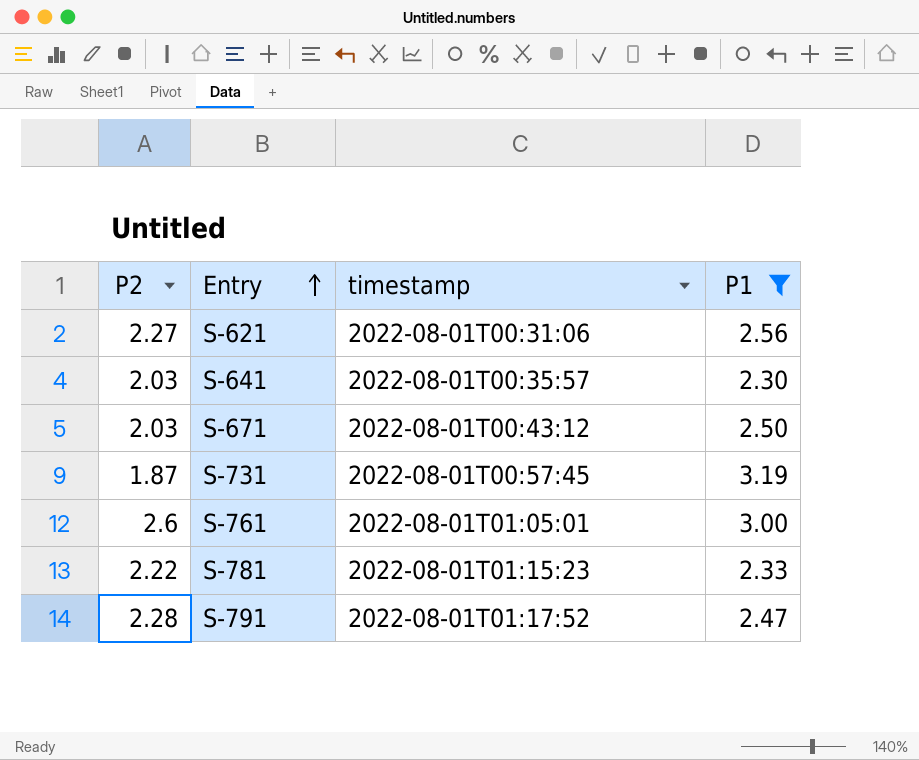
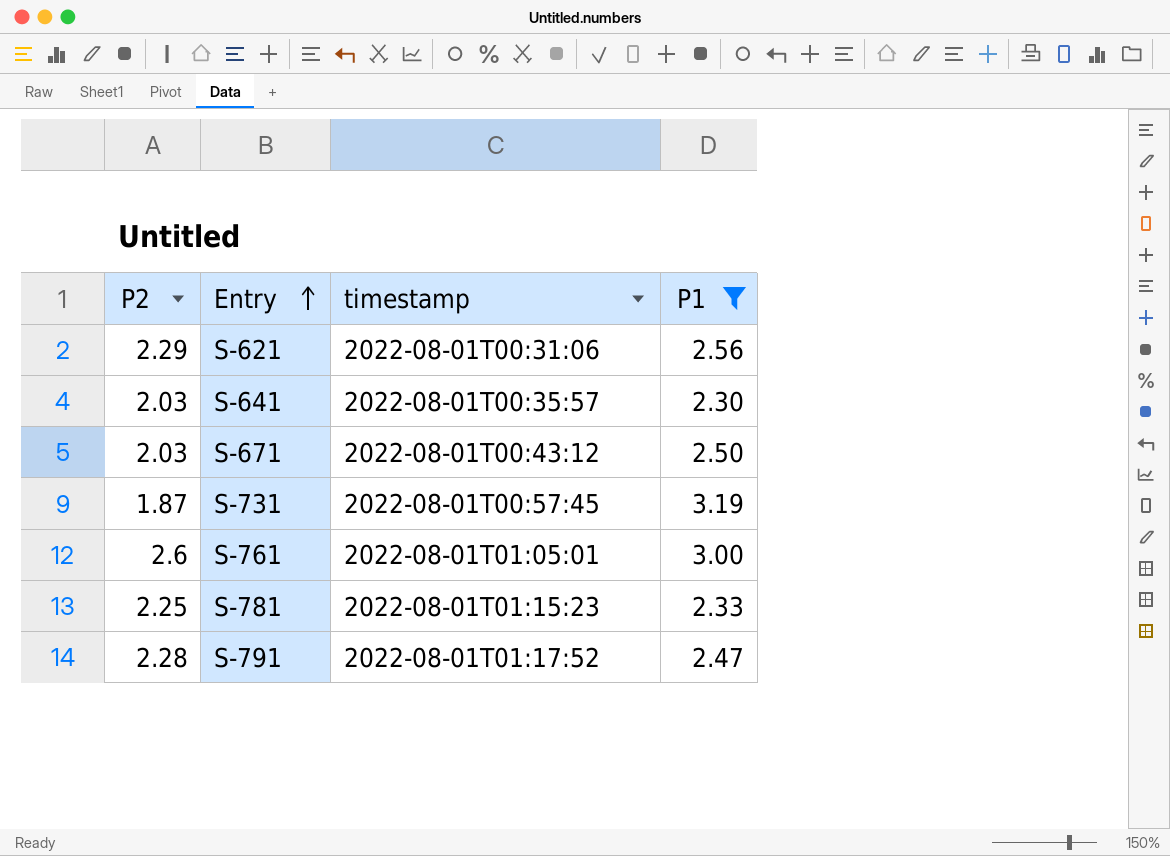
S-621 | P2: 2.27 -> 2.29
S-781 | P2: 2.22 -> 2.25

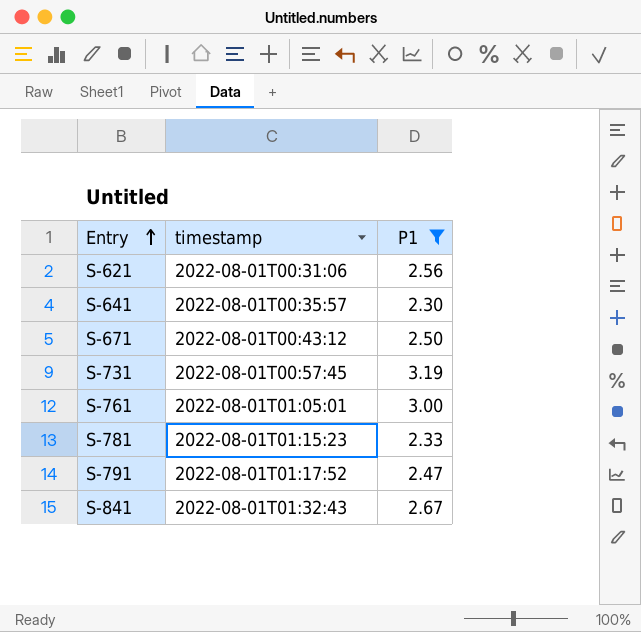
column P2 | position: 1 -> none
row S-841: none -> 2022-08-01T01:32:43 | 2.67

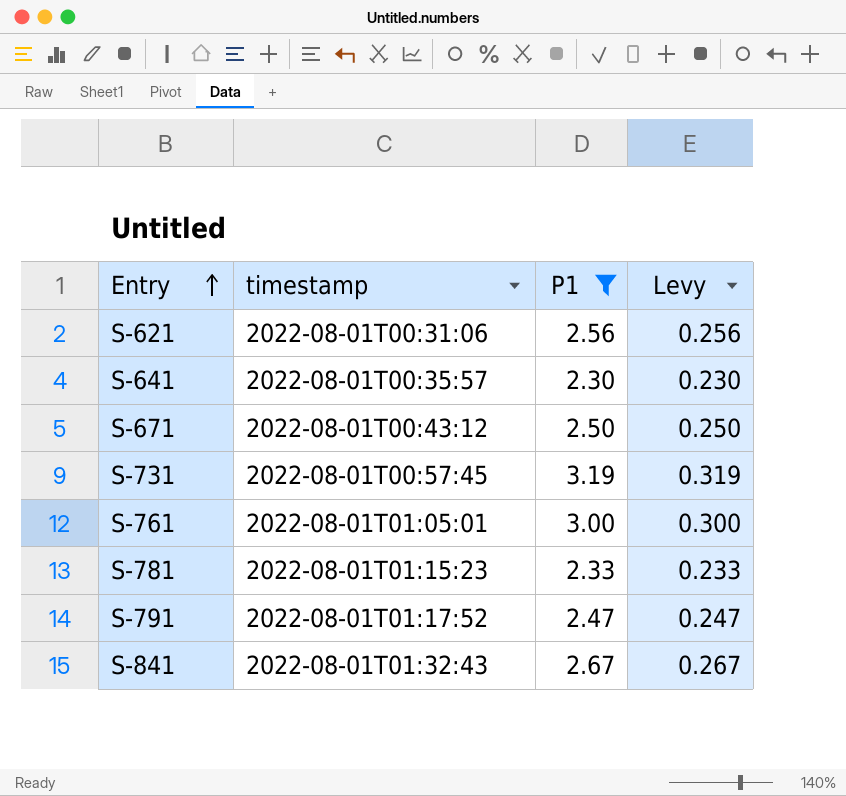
column Levy | formula: none -> [P1] * 0.1

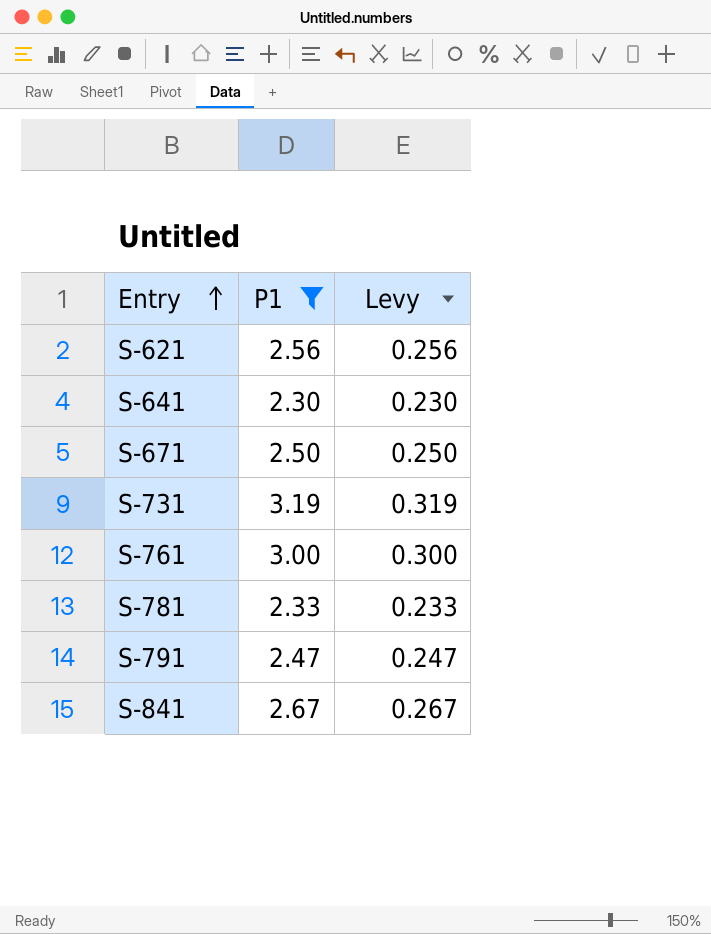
column timestamp | position: 2 -> none

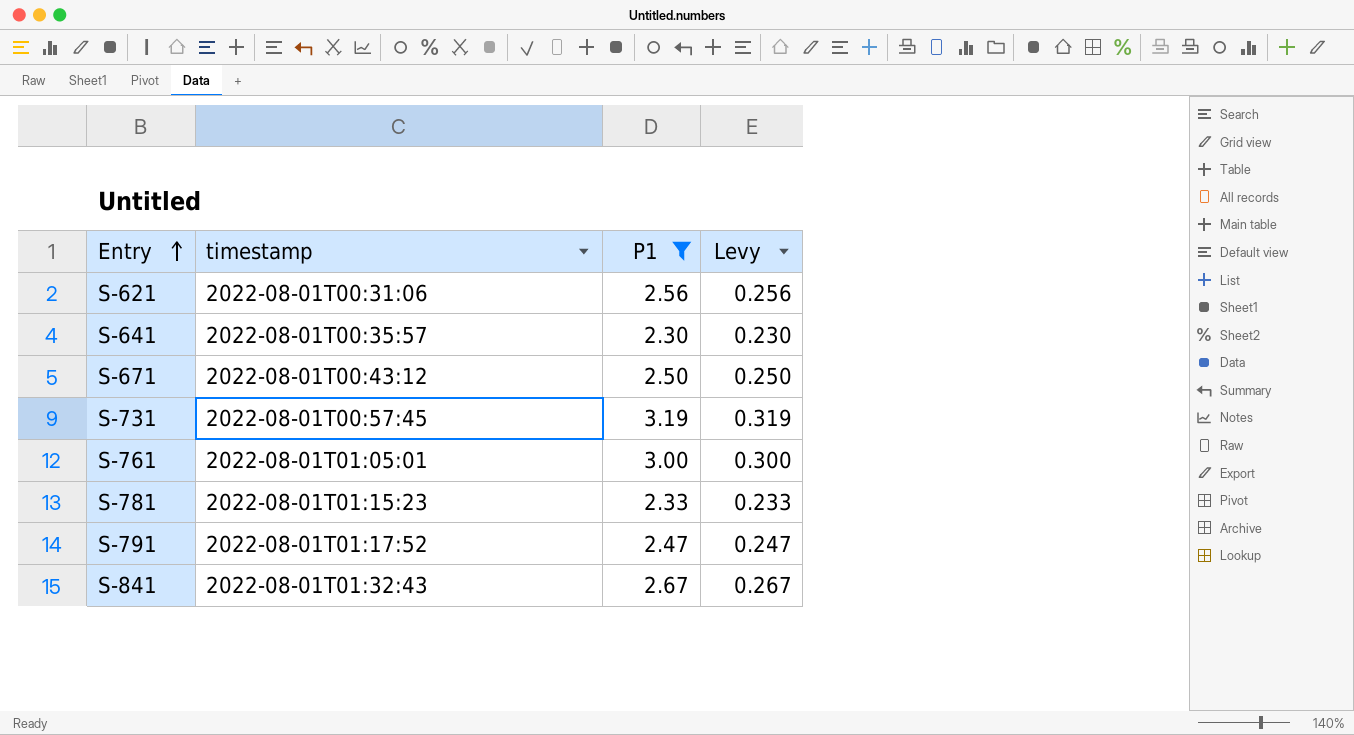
column timestamp | position: none -> 2

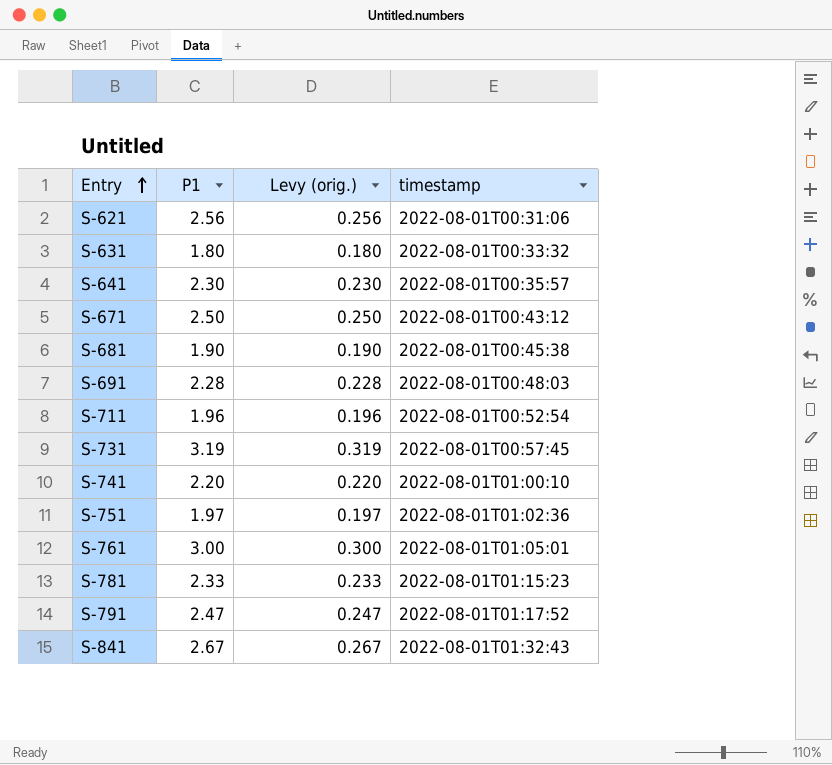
filter: P1 >= 2.30 -> none
column name: Levy -> Levy (orig.)
column timestamp | position: 2 -> 4

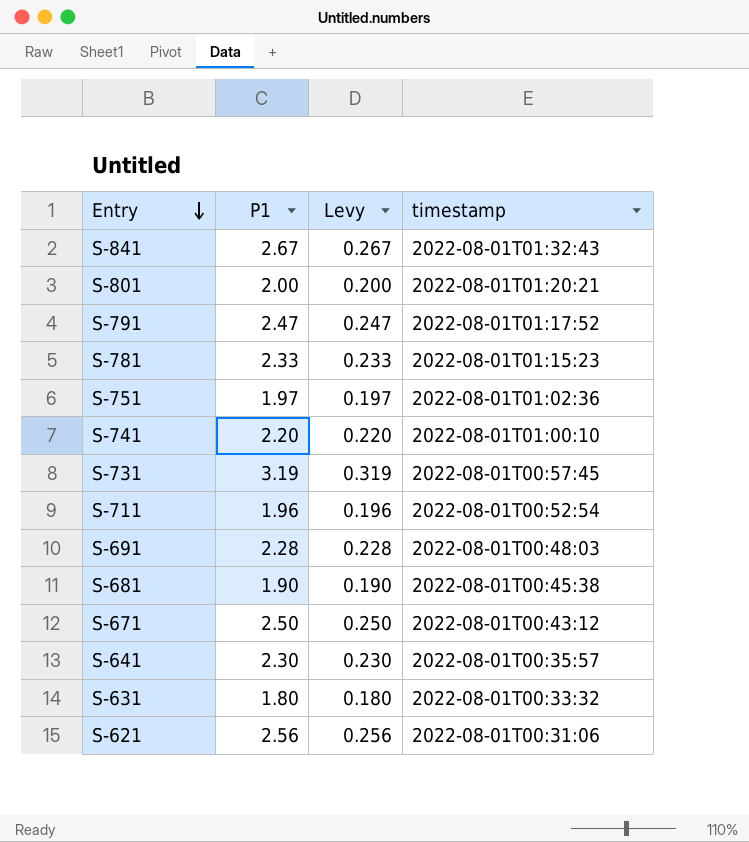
row order: Entry ascending -> Entry descending
column name: Levy (orig.) -> Levy
row S-761: 3.00 | 0.300 | 2022-08-01T01:05:01 -> none
row S-801: none -> 2.00 | 0.200 | 2022-08-01T01:20:21

